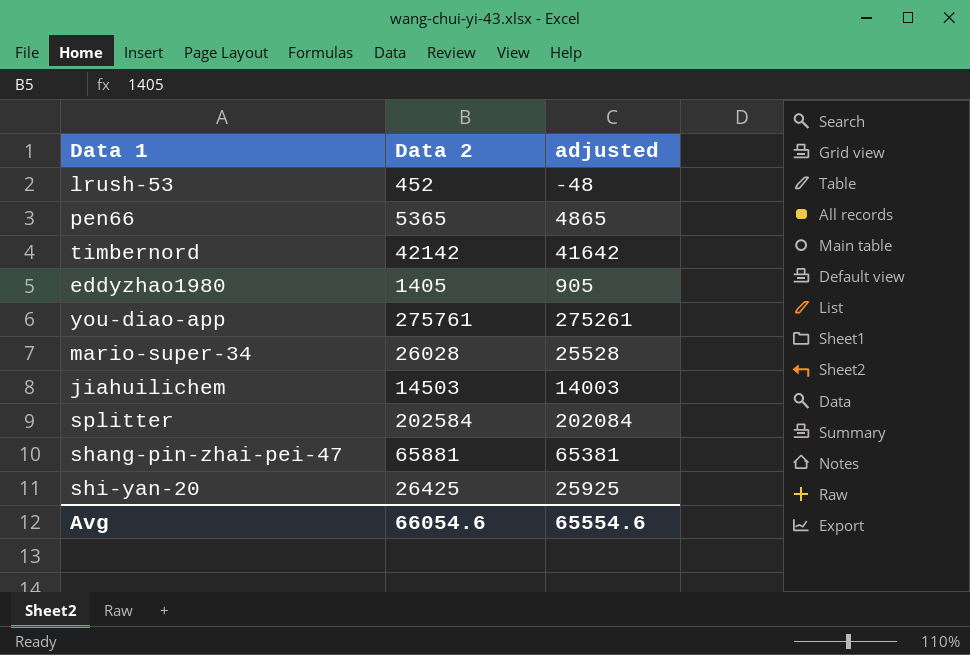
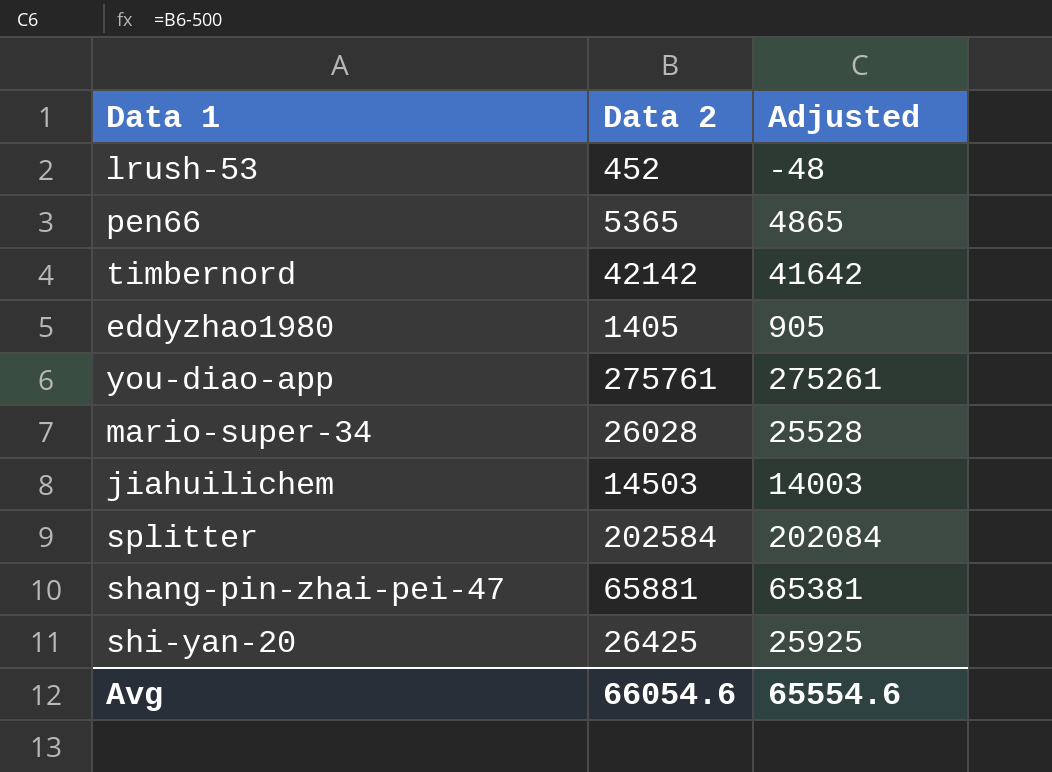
column name: adjusted -> Adjusted

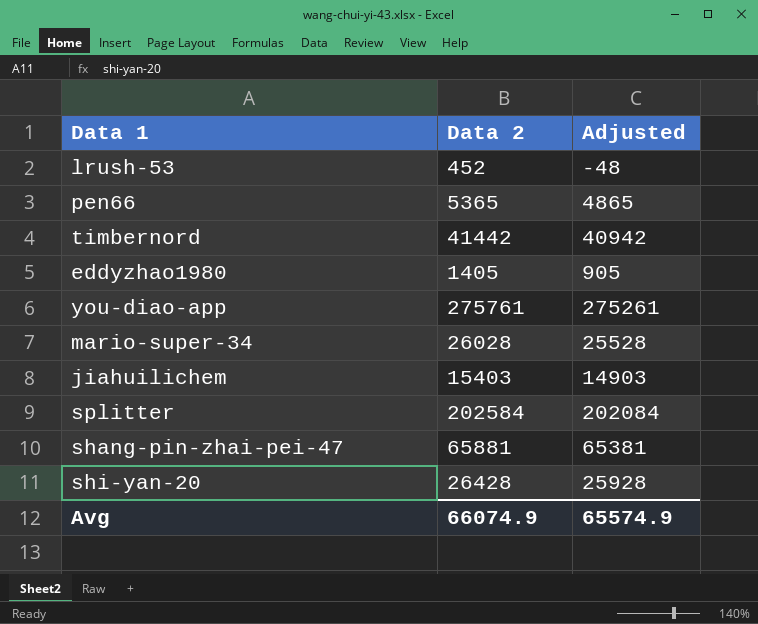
timbernord | Data 2: 42142 -> 41442
timbernord | Adjusted: 41642 -> 40942
jiahuilichem | Data 2: 14503 -> 15403
jiahuilichem | Adjusted: 14003 -> 14903
shi-yan-20 | Data 2: 26425 -> 26428
shi-yan-20 | Adjusted: 25925 -> 25928
Avg | Data 2: 66054.6 -> 66074.9
Avg | Adjusted: 65554.6 -> 65574.9

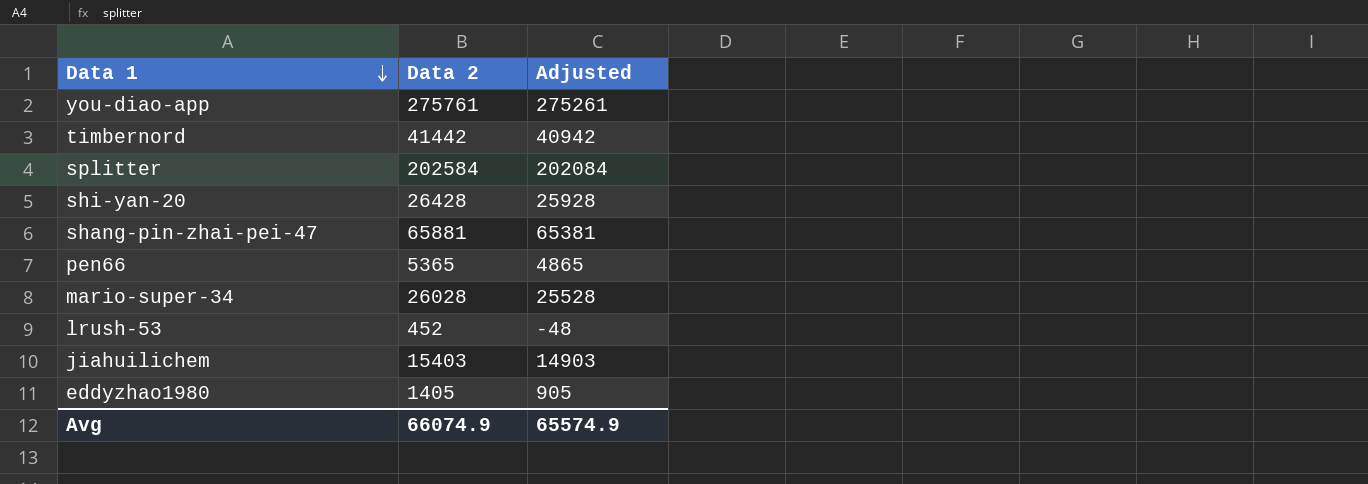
row order: none -> Data 1 descending

